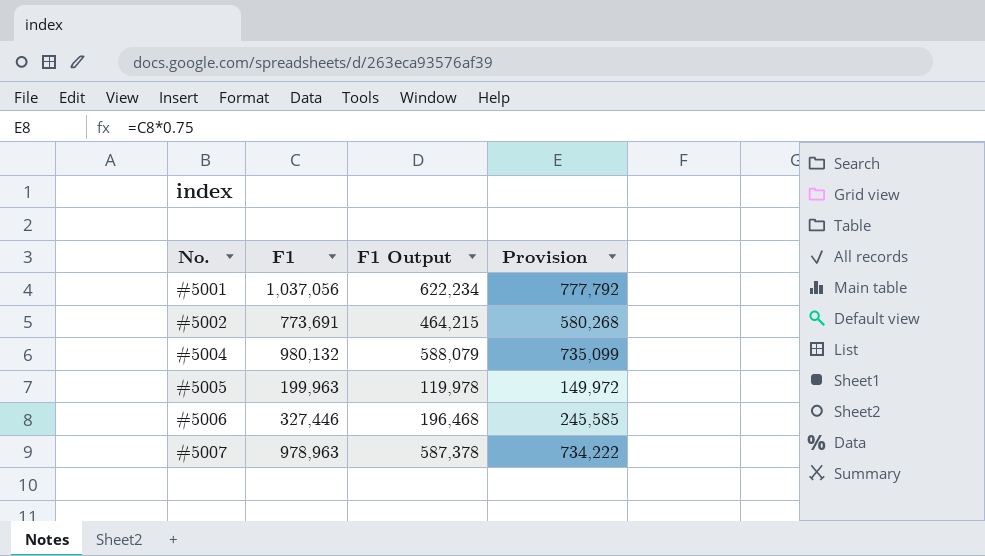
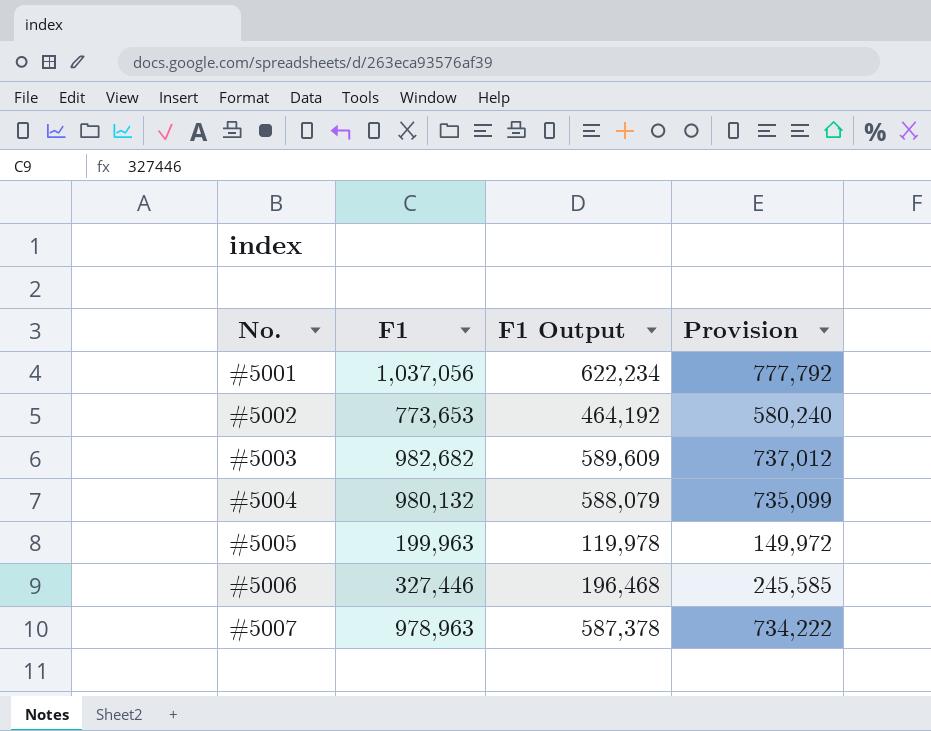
#5002 | F1: 773,691 -> 773,653
#5002 | F1 Output: 464,215 -> 464,192
#5002 | Provision: 580,268 -> 580,240
row #5003: none -> 982,682 | 589,609 | 737,012

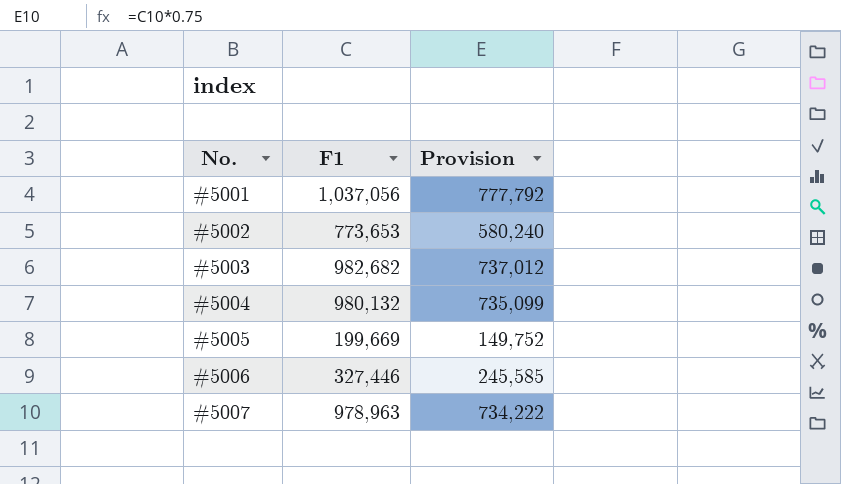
column F1 Output | formula: [F1] * 0.6 -> none
#5005 | F1: 199,963 -> 199,669
#5005 | Provision: 149,972 -> 149,752

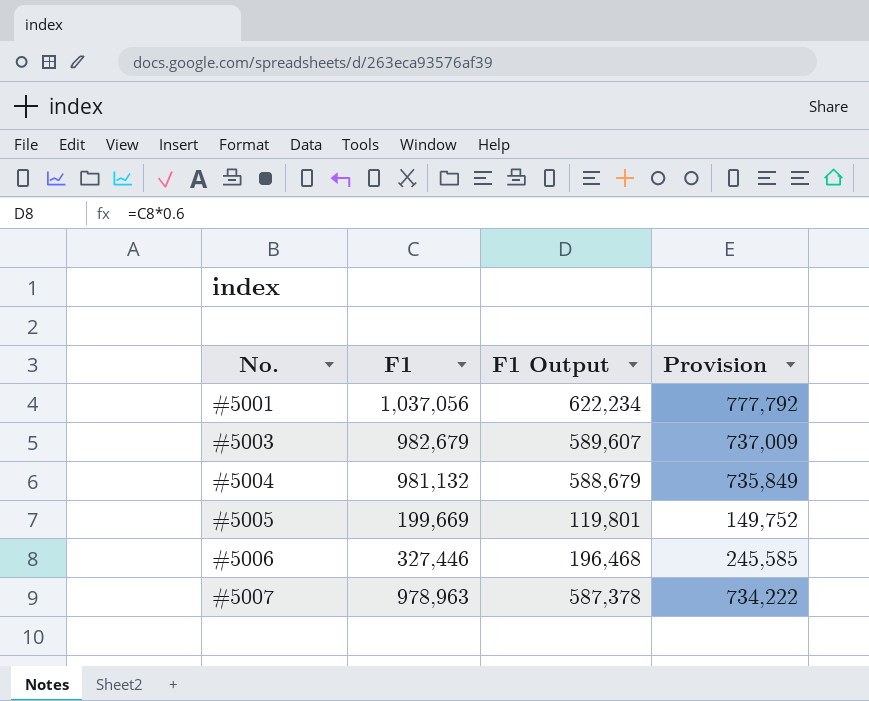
column F1 Output | formula: none -> [F1] * 0.6
row #5002: 773,653 | 580,240 -> none
#5003 | F1: 982,682 -> 982,679
#5003 | Provision: 737,012 -> 737,009
#5004 | F1: 980,132 -> 981,132
#5004 | Provision: 735,099 -> 735,849

